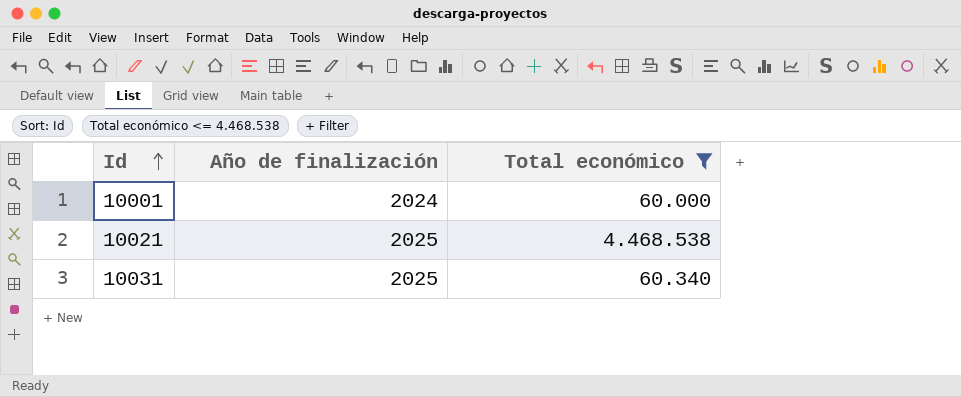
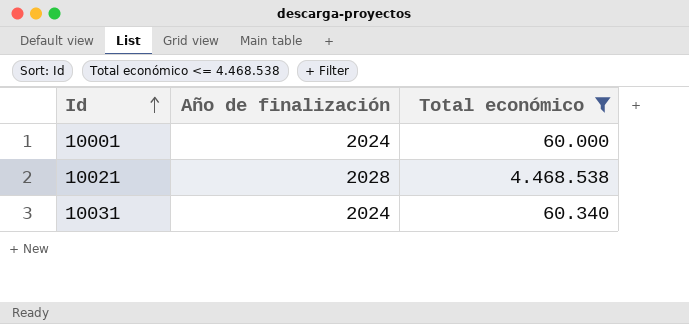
10021 | Año de finalización: 2025 -> 2028
10031 | Año de finalización: 2025 -> 2024

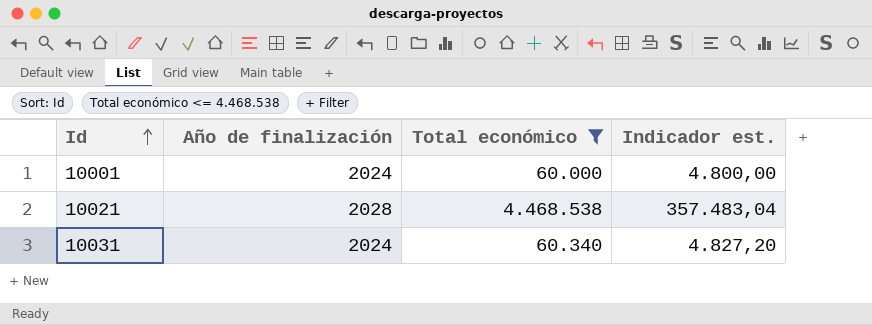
column Indicador est. | formula: none -> [Total económico] * 0,08

